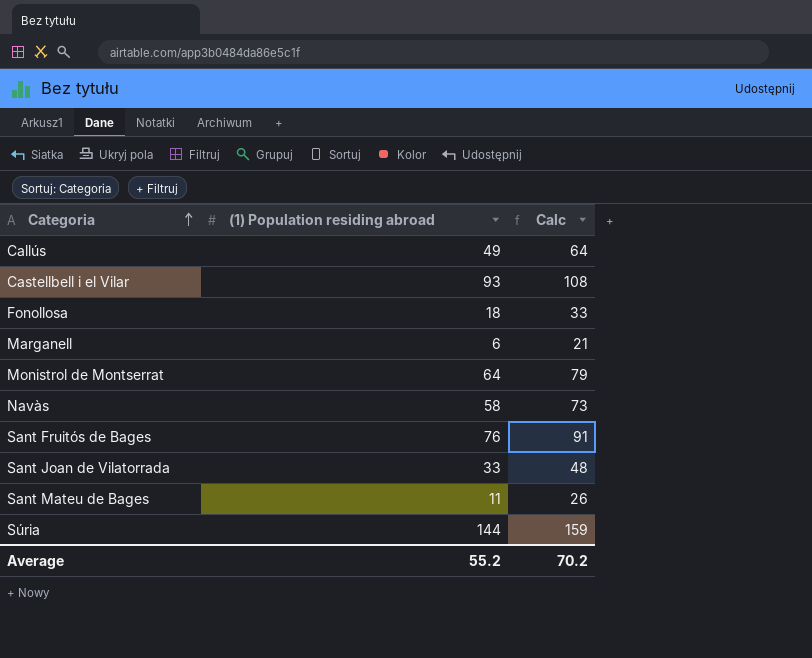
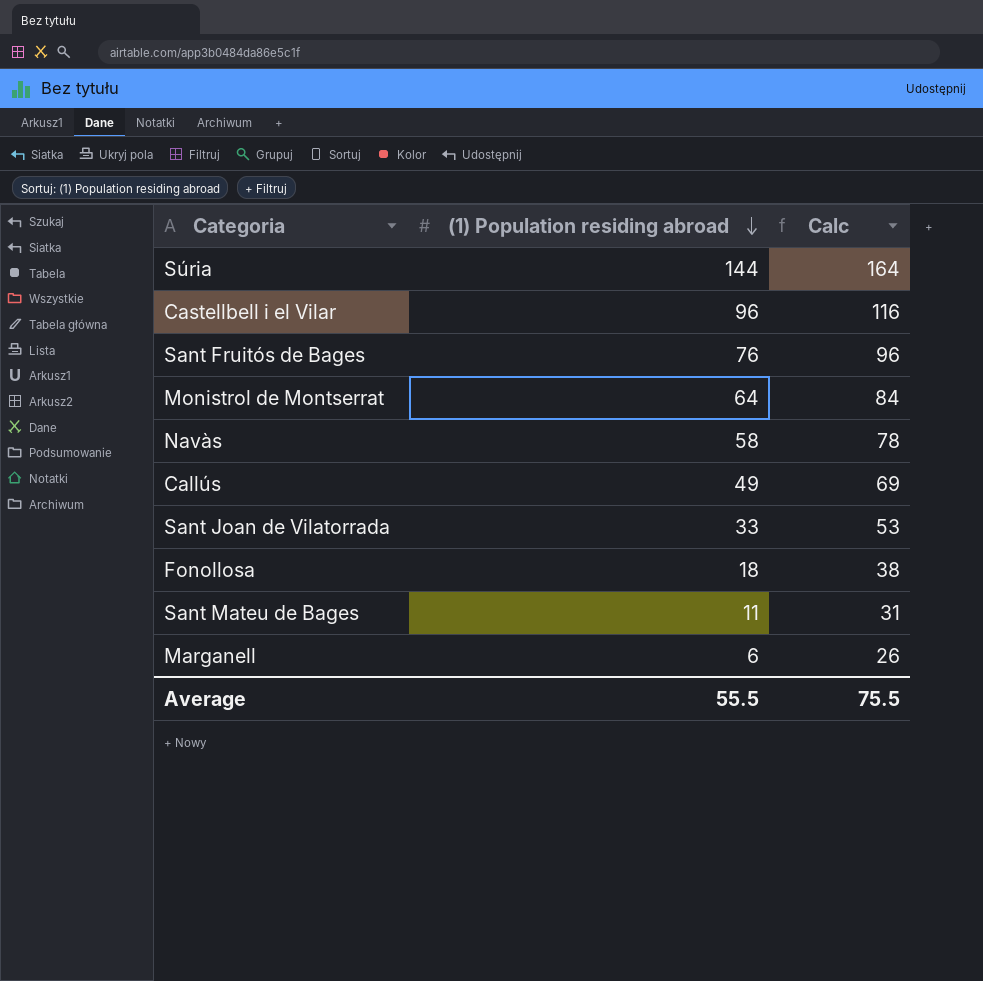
row order: Categoria ascending -> (1) Population residing abroad descending
column Calc | formula: [(1) Population residing abroad] + 15 -> [(1) Population residing abroad] + 20
Castellbell i el Vilar | (1) Population residing abroad: 93 -> 96
Average | (1) Population residing abroad: 55.2 -> 55.5
Average | Calc: 70.2 -> 75.5

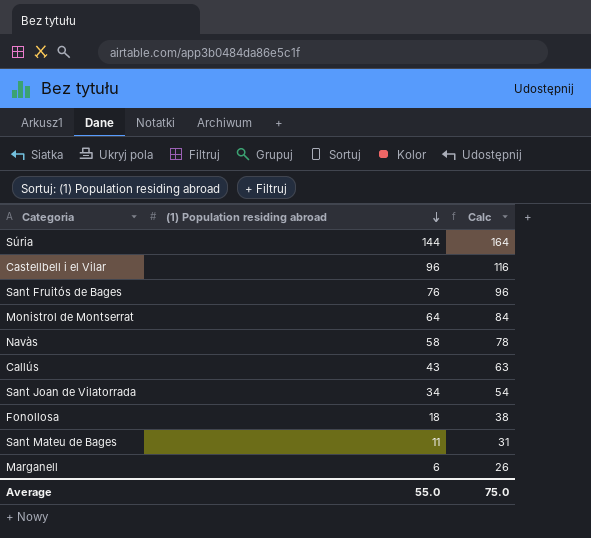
Callús | (1) Population residing abroad: 49 -> 43
Callús | Calc: 69 -> 63
Sant Joan de Vilatorrada | (1) Population residing abroad: 33 -> 34
Sant Joan de Vilatorrada | Calc: 53 -> 54
Average | (1) Population residing abroad: 55.5 -> 55.0
Average | Calc: 75.5 -> 75.0

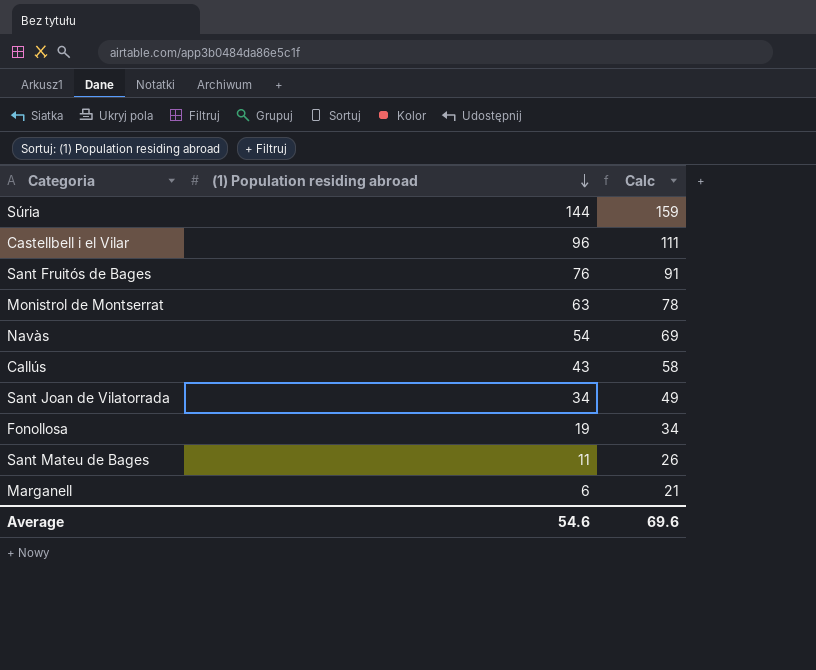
column Calc | formula: [(1) Population residing abroad] + 20 -> [(1) Population residing abroad] + 15
Monistrol de Montserrat | (1) Population residing abroad: 64 -> 63
Navàs | (1) Population residing abroad: 58 -> 54
Fonollosa | (1) Population residing abroad: 18 -> 19
Average | (1) Population residing abroad: 55.0 -> 54.6
Average | Calc: 75.0 -> 69.6

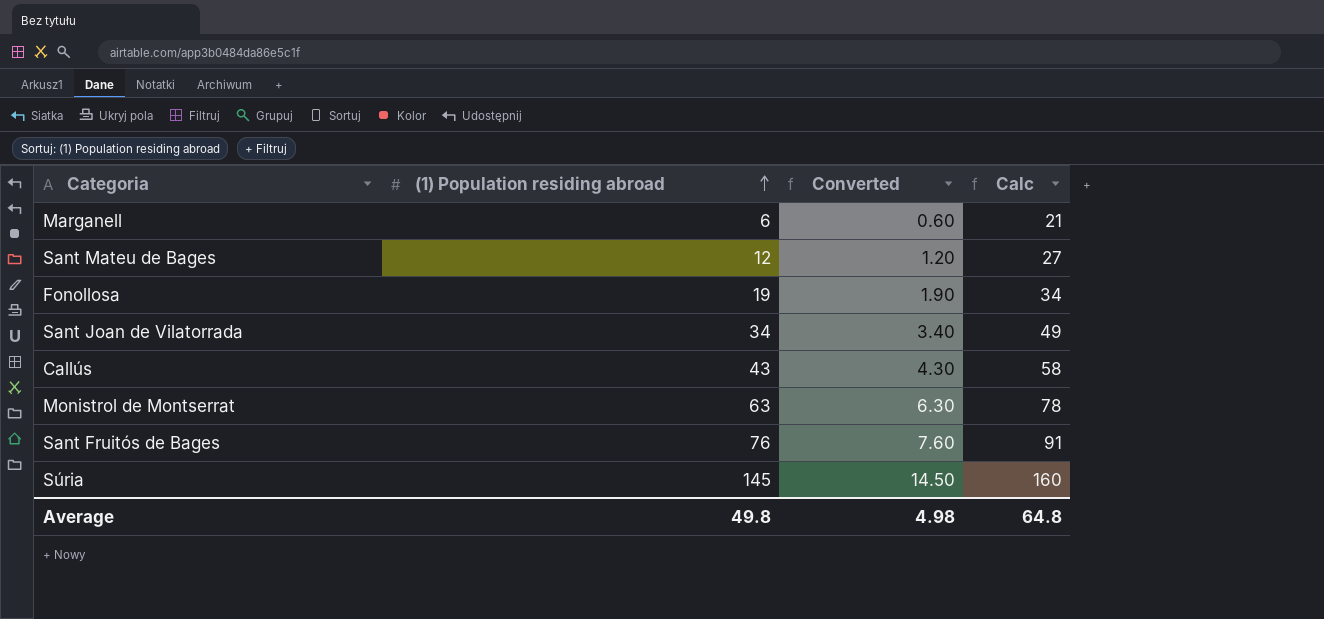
row order: (1) Population residing abroad descending -> (1) Population residing abroad ascending
column Converted | formula: none -> [(1) Population residing abroad] * 0.1
row Castellbell i el Vilar: 96 | 111 -> none
row Navàs: 54 | 69 -> none
Sant Mateu de Bages | (1) Population residing abroad: 11 -> 12
Sant Mateu de Bages | Calc: 26 -> 27
Súria | (1) Population residing abroad: 144 -> 145
Súria | Calc: 159 -> 160
Average | (1) Population residing abroad: 54.6 -> 49.8
Average | Calc: 69.6 -> 64.8

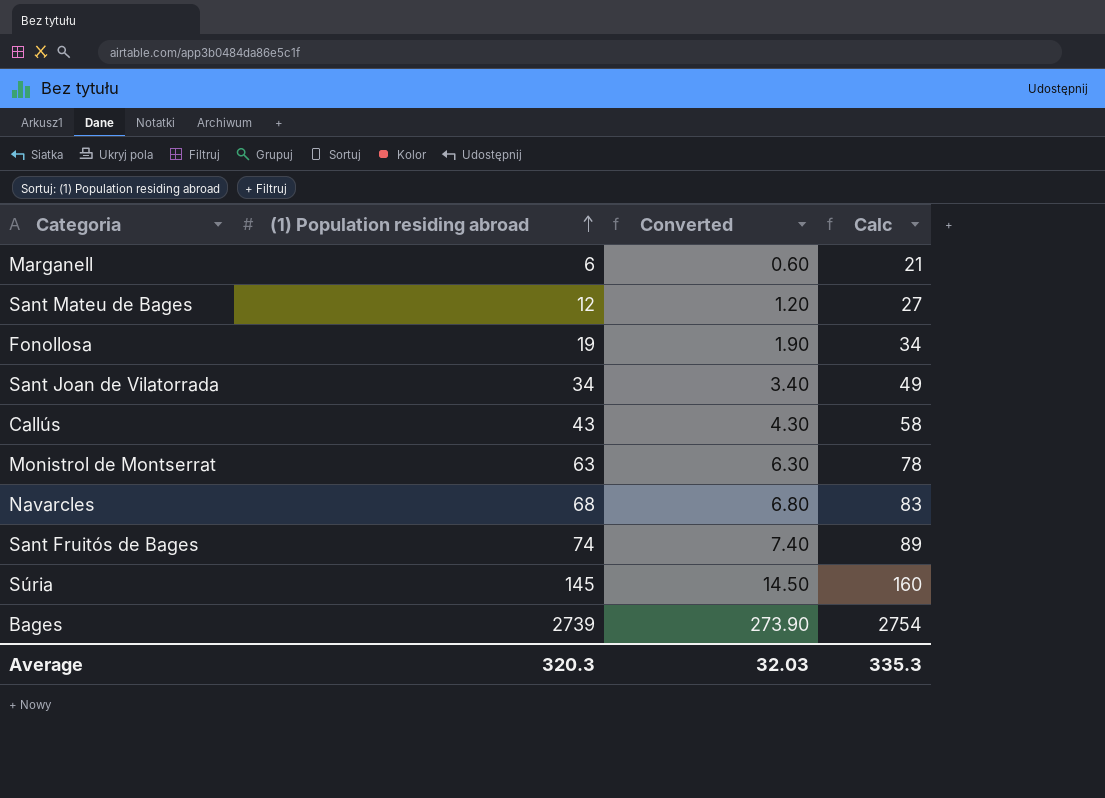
row Navarcles: none -> 68 | 6.80 | 83
Sant Fruitós de Bages | (1) Population residing abroad: 76 -> 74
Sant Fruitós de Bages | Converted: 7.60 -> 7.40
Sant Fruitós de Bages | Calc: 91 -> 89
row Bages: none -> 2739 | 273.90 | 2754
Average | (1) Population residing abroad: 49.8 -> 320.3
Average | Converted: 4.98 -> 32.03
Average | Calc: 64.8 -> 335.3

